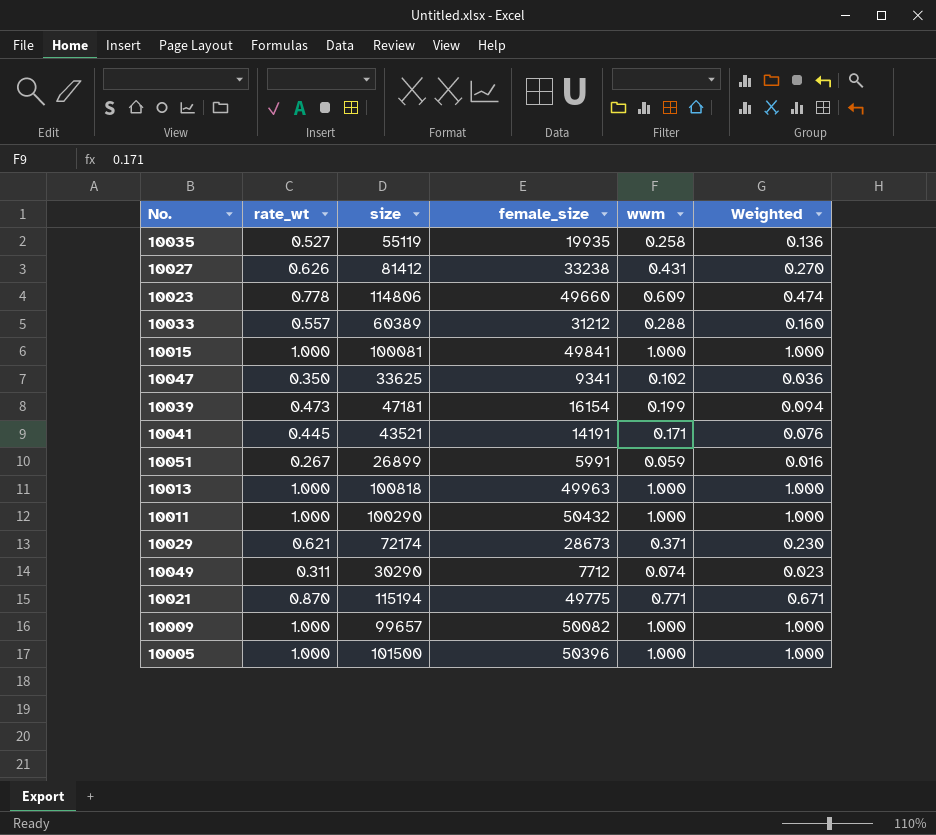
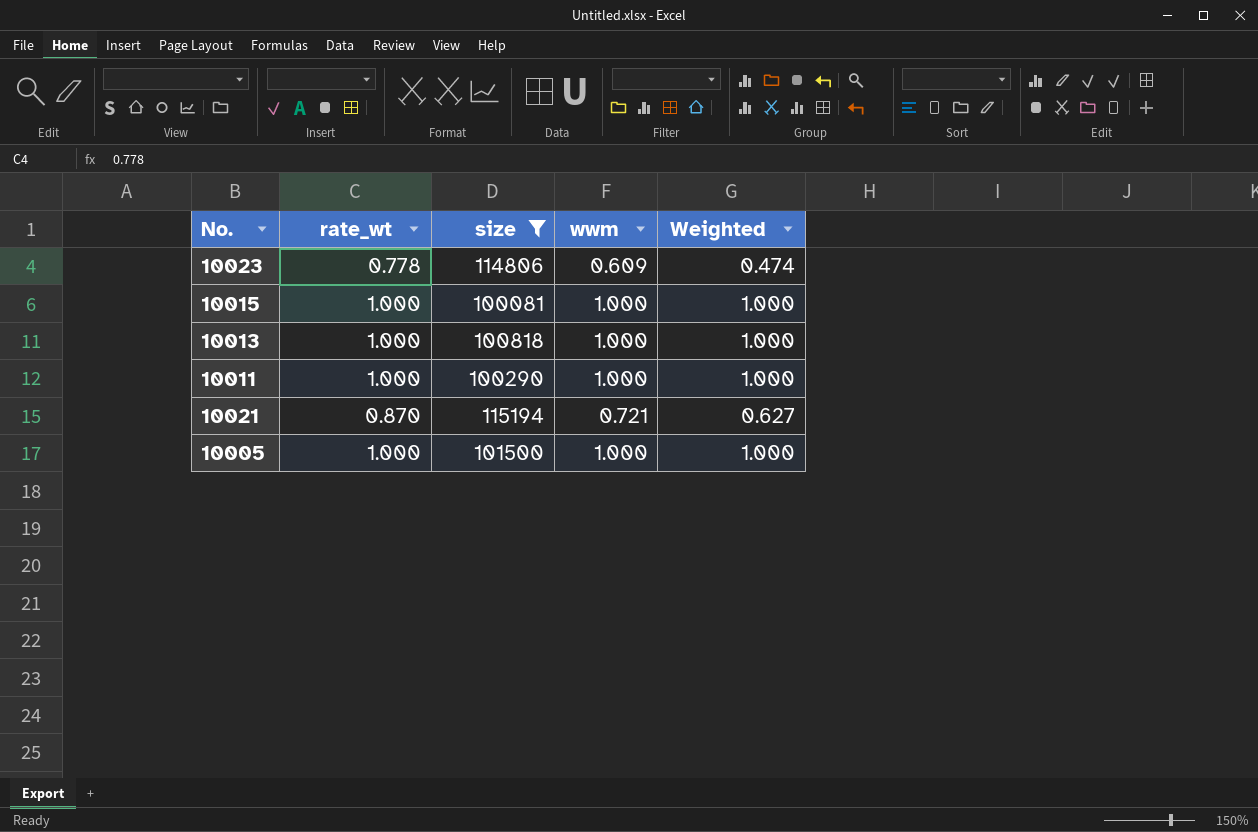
filter: none -> size >= 100081
column female_size | position: 4 -> none
10021 | wwm: 0.771 -> 0.721
10021 | Weighted: 0.671 -> 0.627

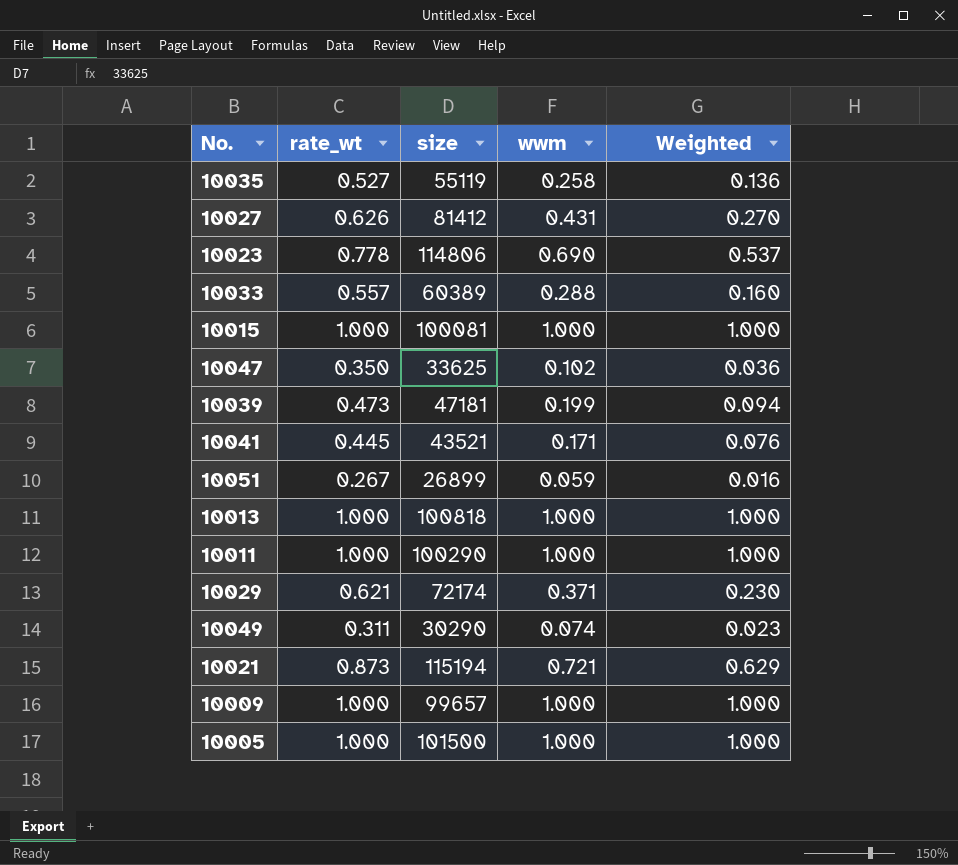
filter: size >= 100081 -> none
10023 | wwm: 0.609 -> 0.690
10023 | Weighted: 0.474 -> 0.537
10021 | rate_wt: 0.870 -> 0.873
10021 | Weighted: 0.627 -> 0.629

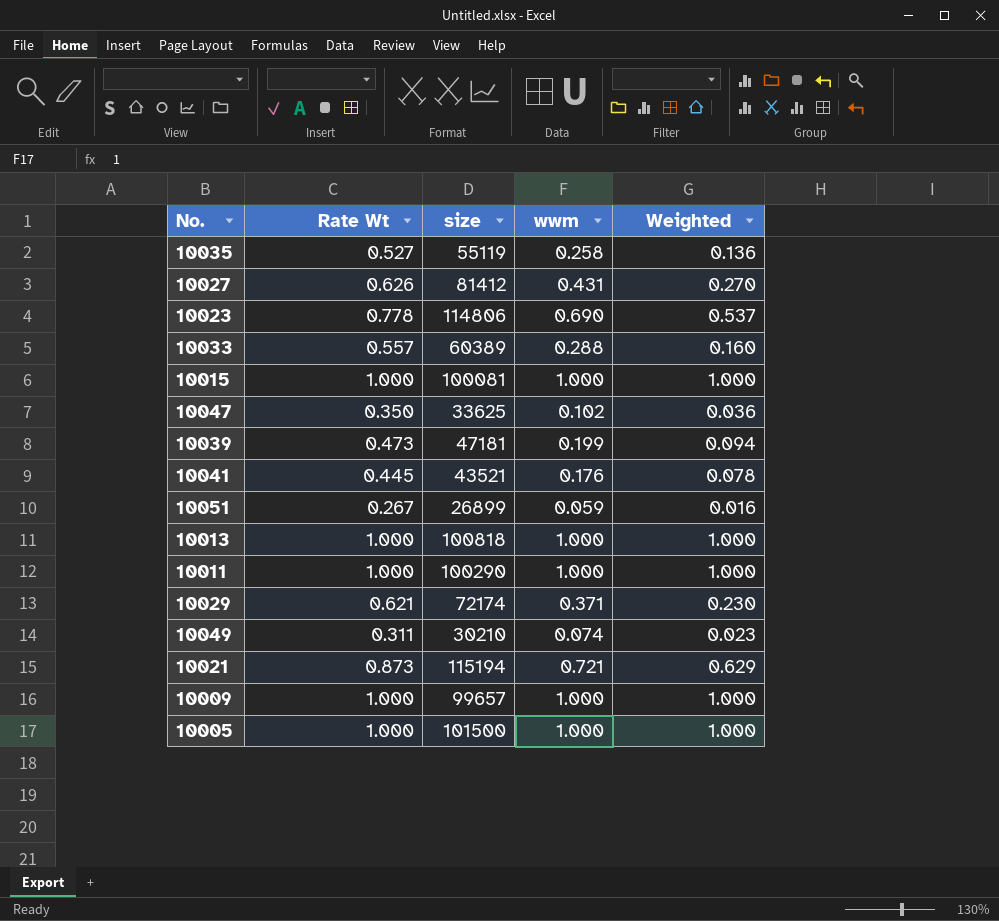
column name: rate_wt -> Rate Wt
10041 | wwm: 0.171 -> 0.176
10041 | Weighted: 0.076 -> 0.078
10049 | size: 30290 -> 30210

